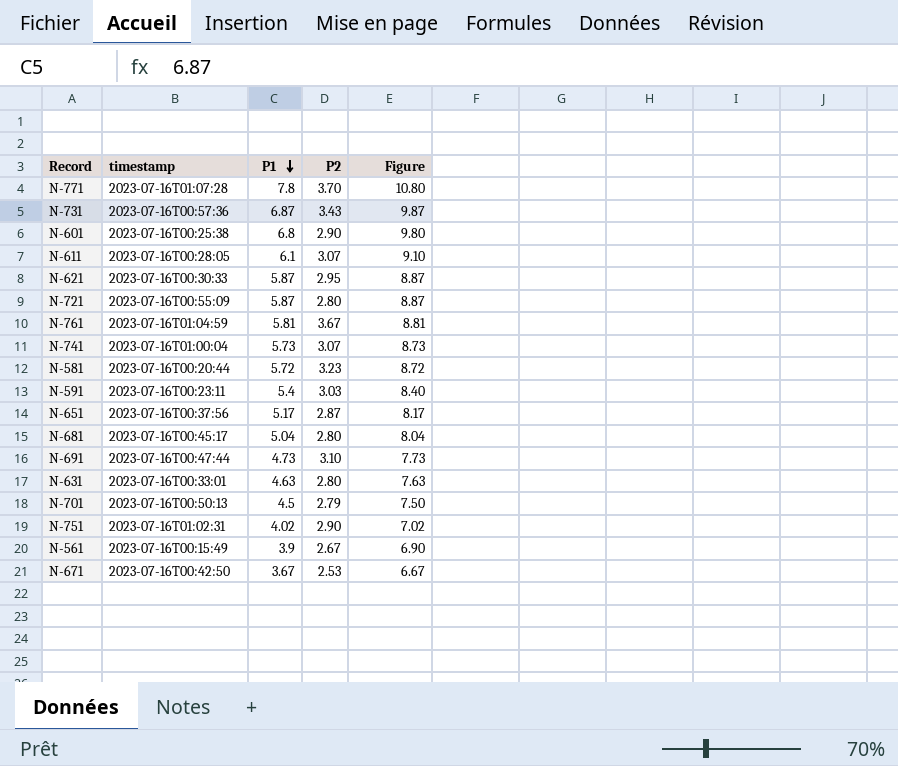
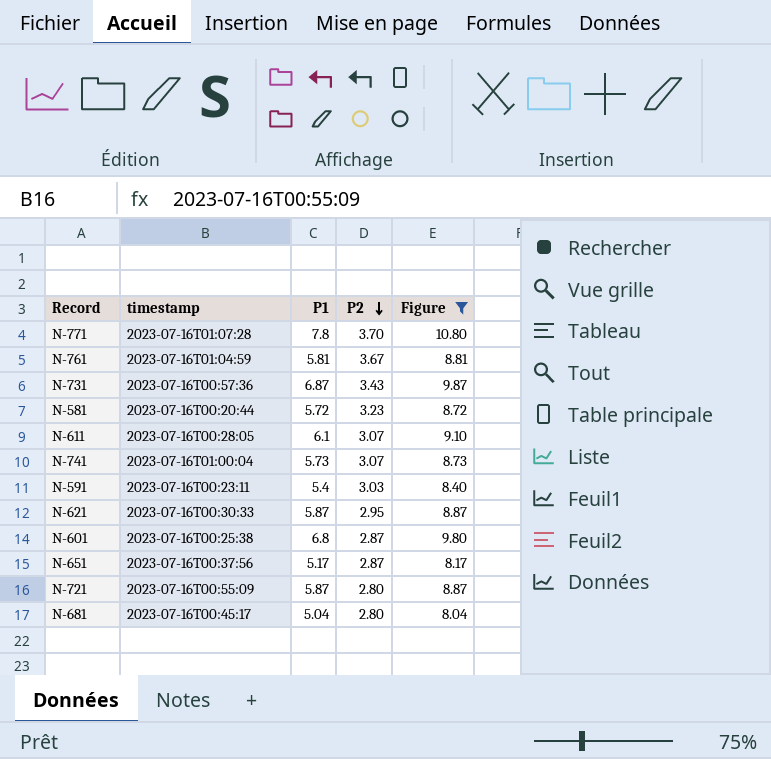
filter: none -> Figure >= 8.04
row order: P1 descending -> P2 descending
N-601 | P2: 2.90 -> 2.87

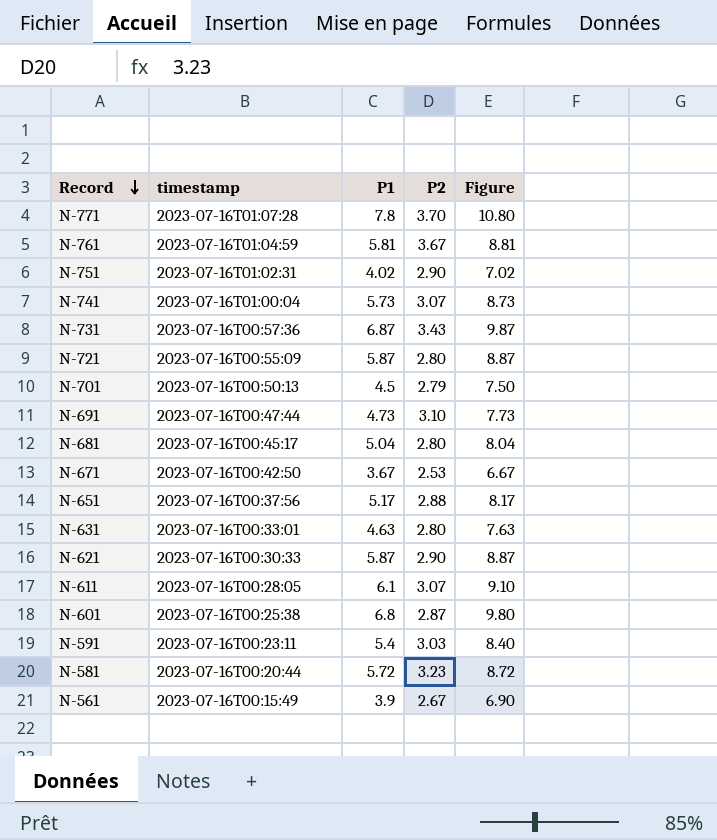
filter: Figure >= 8.04 -> none
row order: P2 descending -> Record descending
N-651 | P2: 2.87 -> 2.88
N-621 | P2: 2.95 -> 2.90

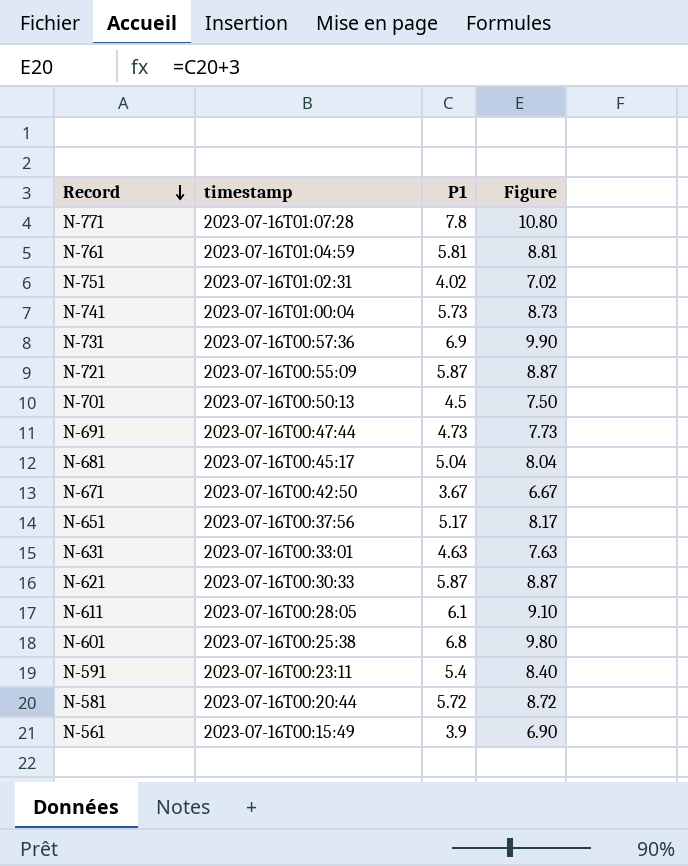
column P2 | position: 4 -> none
N-731 | P1: 6.87 -> 6.9
N-731 | Figure: 9.87 -> 9.90

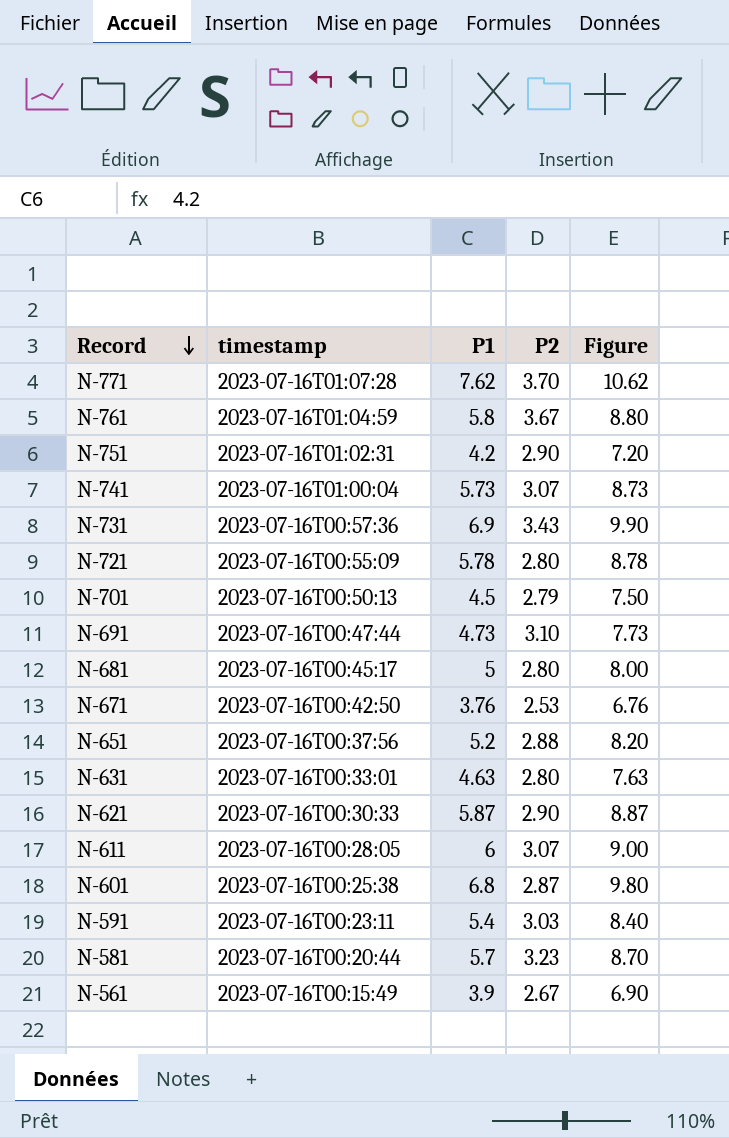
column P2 | position: none -> 4
N-771 | P1: 7.8 -> 7.62
N-771 | Figure: 10.80 -> 10.62
N-761 | P1: 5.81 -> 5.8
N-761 | Figure: 8.81 -> 8.80
N-751 | P1: 4.02 -> 4.2
N-751 | Figure: 7.02 -> 7.20
N-721 | P1: 5.87 -> 5.78
N-721 | Figure: 8.87 -> 8.78
N-681 | P1: 5.04 -> 5
N-681 | Figure: 8.04 -> 8.00
N-671 | P1: 3.67 -> 3.76
N-671 | Figure: 6.67 -> 6.76
N-651 | P1: 5.17 -> 5.2
N-651 | Figure: 8.17 -> 8.20
N-611 | P1: 6.1 -> 6
N-611 | Figure: 9.10 -> 9.00
N-581 | P1: 5.72 -> 5.7
N-581 | Figure: 8.72 -> 8.70

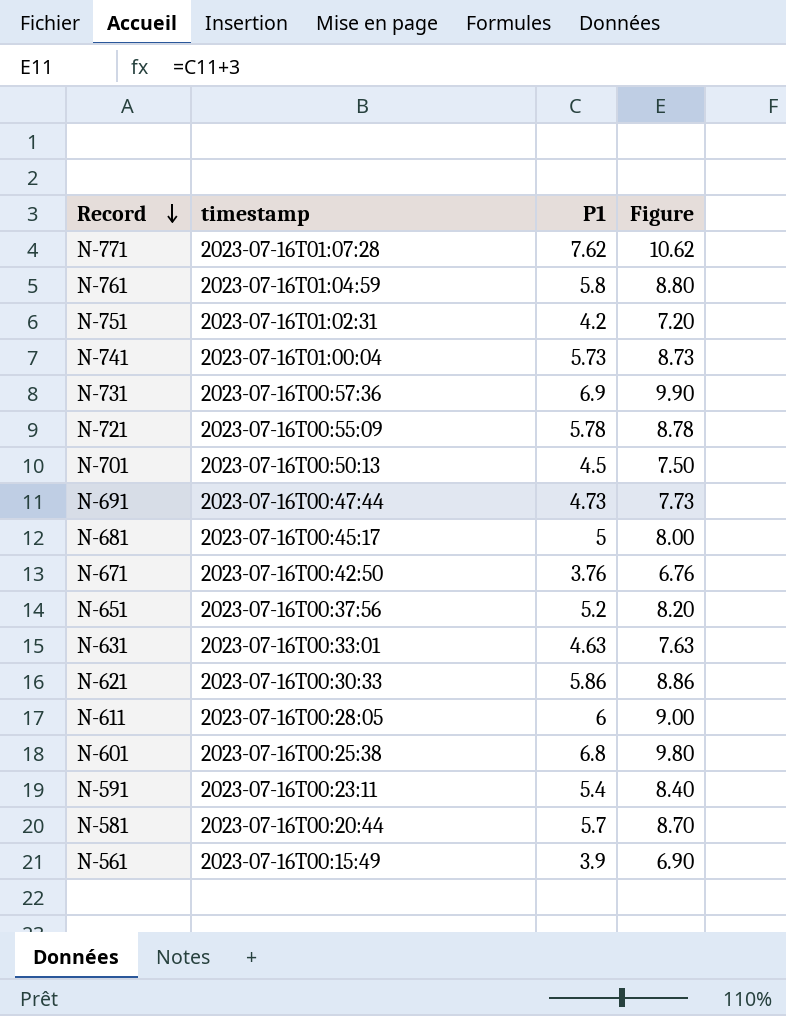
column P2 | position: 4 -> none
N-621 | P1: 5.87 -> 5.86
N-621 | Figure: 8.87 -> 8.86

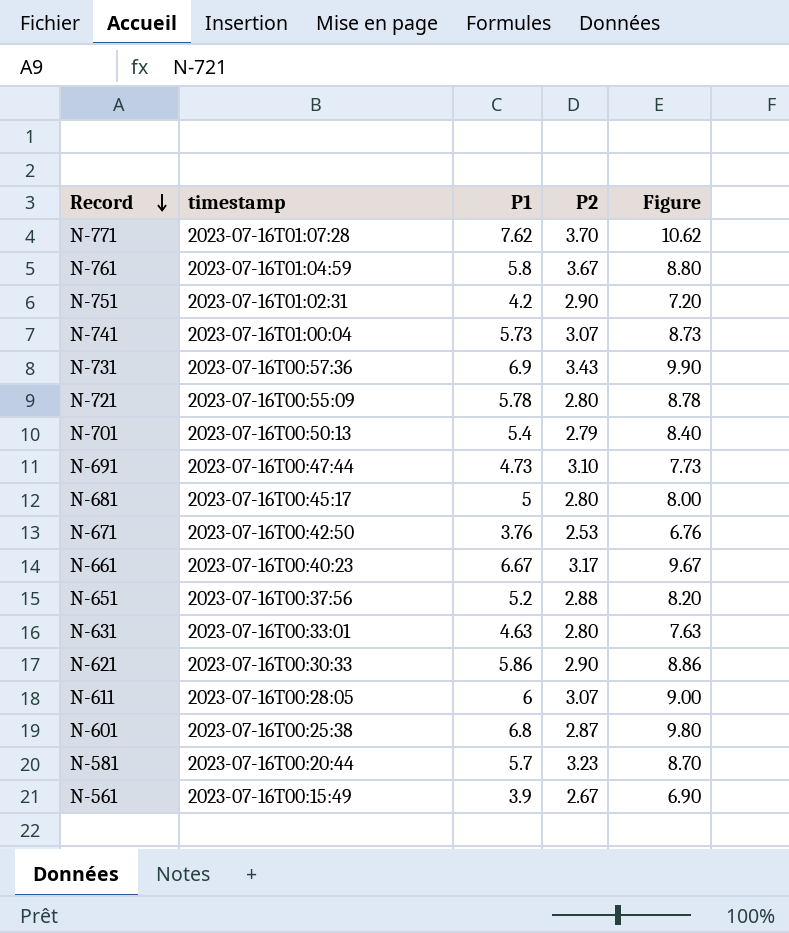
column P2 | position: none -> 4
row N-591: 2023-07-16T00:23:11 | 5.4 | 8.40 -> none
N-701 | P1: 4.5 -> 5.4
N-701 | Figure: 7.50 -> 8.40
row N-661: none -> 2023-07-16T00:40:23 | 6.67 | 3.17 | 9.67

